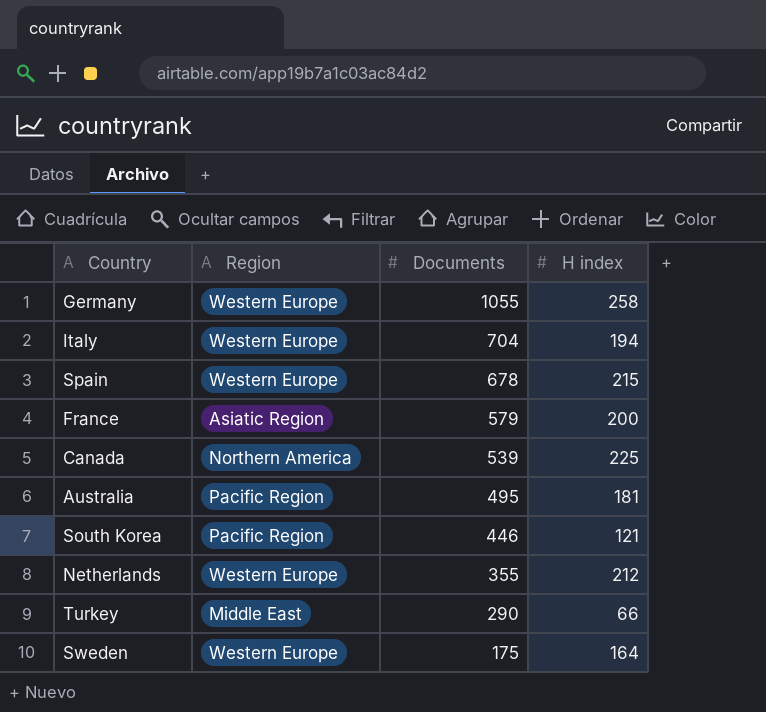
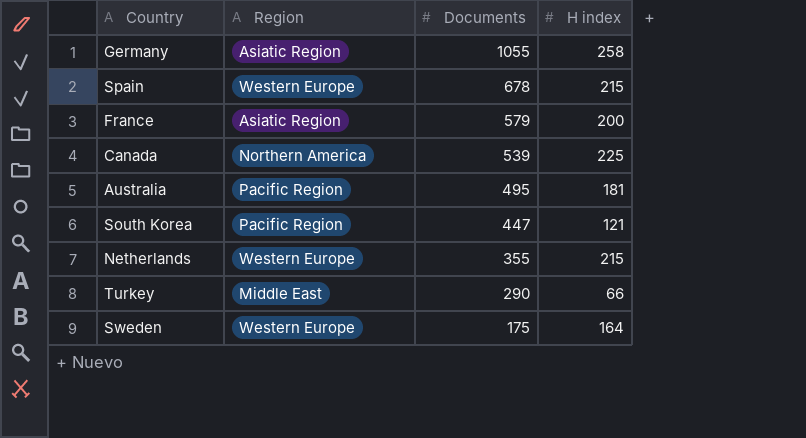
row Italy: Western Europe | 704 | 194 -> none
Germany | Region: Western Europe -> Asiatic Region
South Korea | Documents: 446 -> 447
Netherlands | H index: 212 -> 215

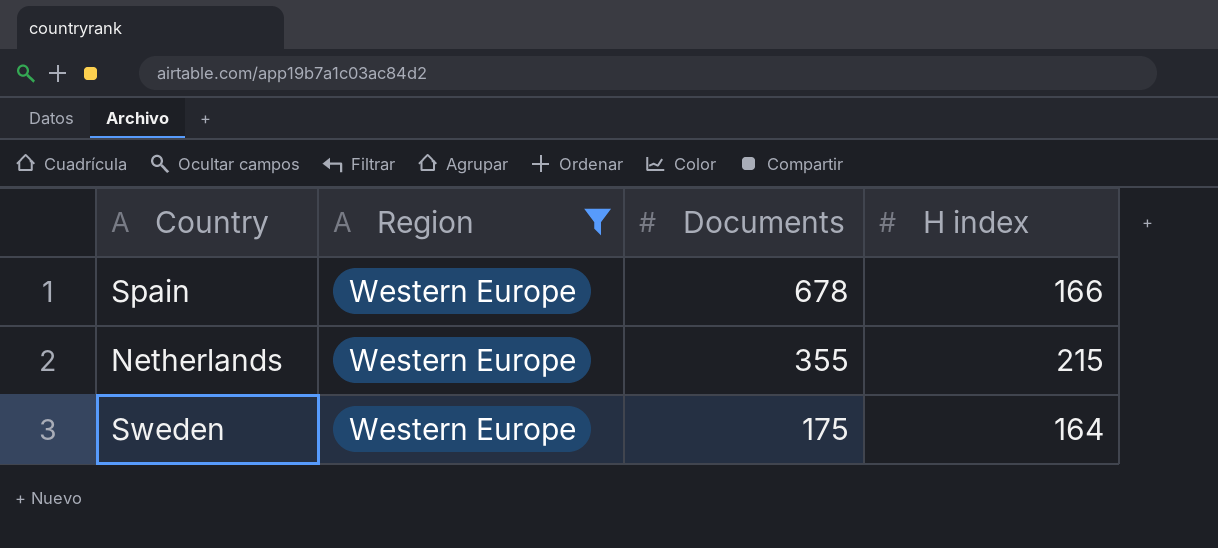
filter: none -> Region = Western Europe
Spain | H index: 215 -> 166

